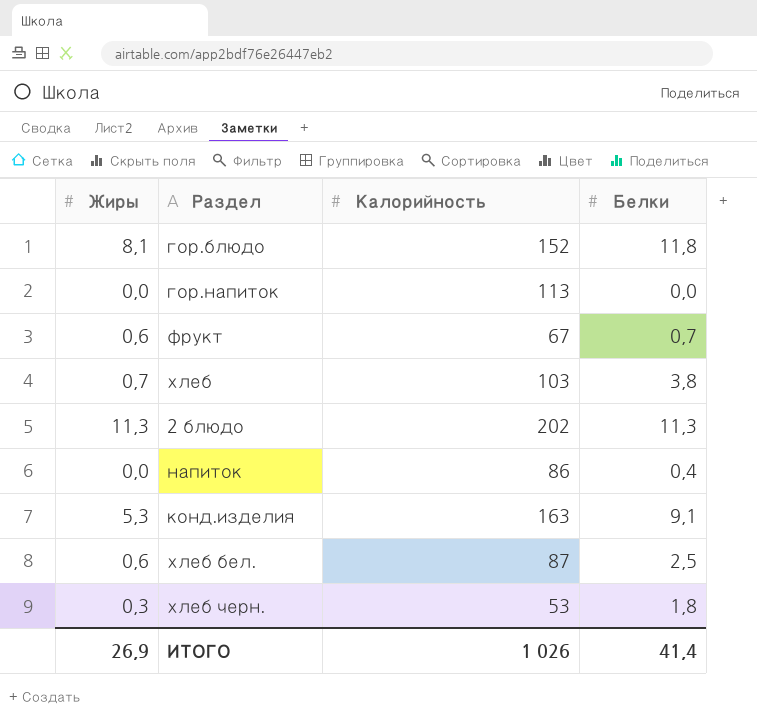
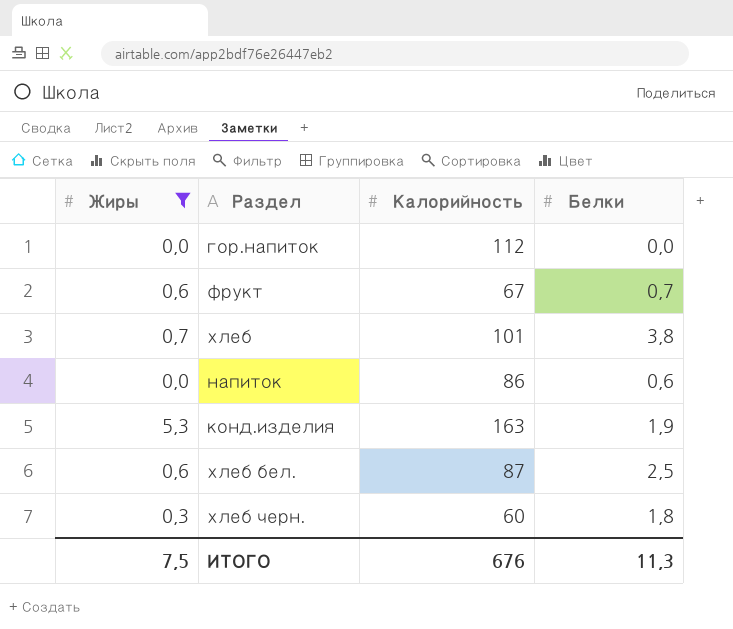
filter: none -> Жиры <= 5,3
гор.напиток | Калорийность: 113 -> 112
хлеб | Калорийность: 103 -> 101
напиток | Белки: 0,4 -> 0,6
конд.изделия | Белки: 9,1 -> 1,9
хлеб черн. | Калорийность: 53 -> 60
ИТОГО | Жиры: 26,9 -> 7,5
ИТОГО | Калорийность: 1 026 -> 676
ИТОГО | Белки: 41,4 -> 11,3

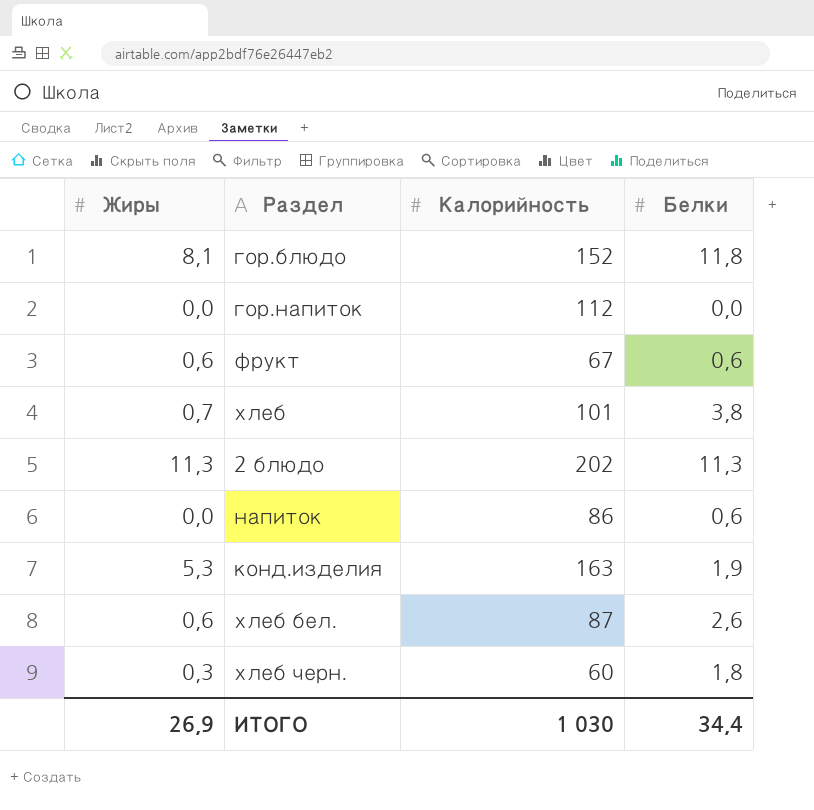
filter: Жиры <= 5,3 -> none
фрукт | Белки: 0,7 -> 0,6
хлеб бел. | Белки: 2,5 -> 2,6
ИТОГО | Жиры: 7,5 -> 26,9
ИТОГО | Калорийность: 676 -> 1 030
ИТОГО | Белки: 11,3 -> 34,4

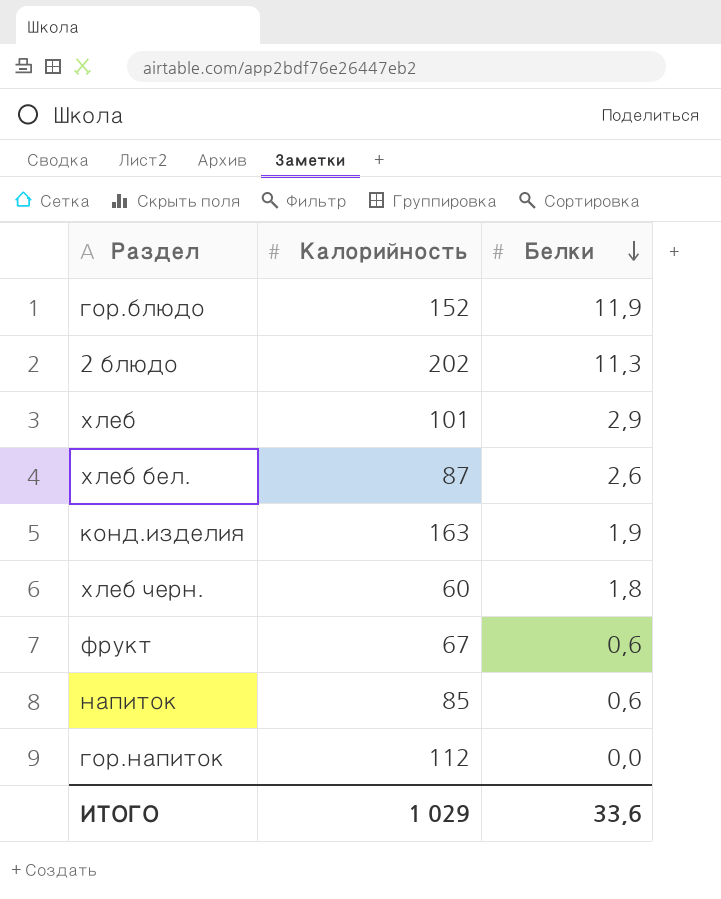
row order: none -> Белки descending
column Жиры | position: 1 -> none
гор.блюдо | Белки: 11,8 -> 11,9
хлеб | Белки: 3,8 -> 2,9
напиток | Калорийность: 86 -> 85
ИТОГО | Калорийность: 1 030 -> 1 029
ИТОГО | Белки: 34,4 -> 33,6

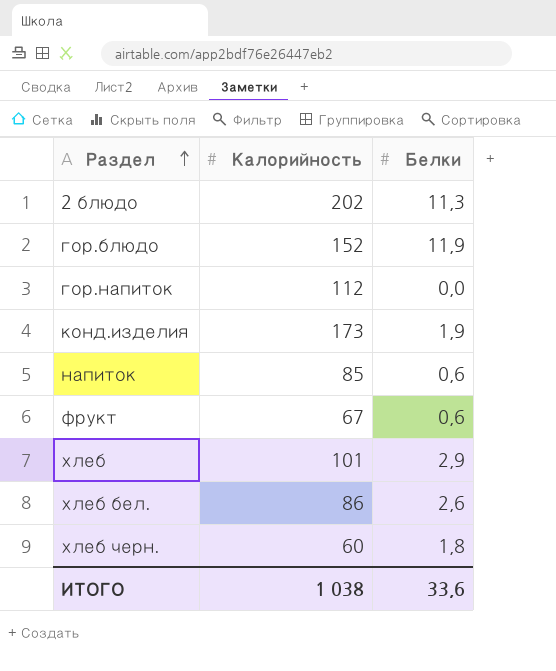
row order: Белки descending -> Раздел ascending
конд.изделия | Калорийность: 163 -> 173
хлеб бел. | Калорийность: 87 -> 86
ИТОГО | Калорийность: 1 029 -> 1 038

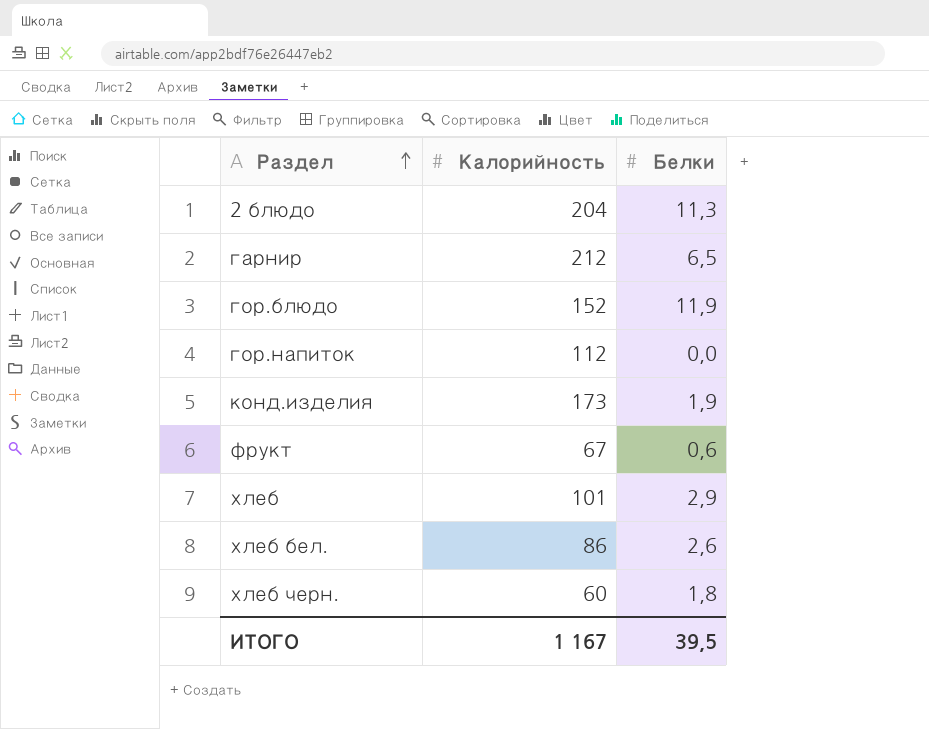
row напиток: 85 | 0,6 -> none
2 блюдо | Калорийность: 202 -> 204
row гарнир: none -> 212 | 6,5
ИТОГО | Калорийность: 1 038 -> 1 167
ИТОГО | Белки: 33,6 -> 39,5

